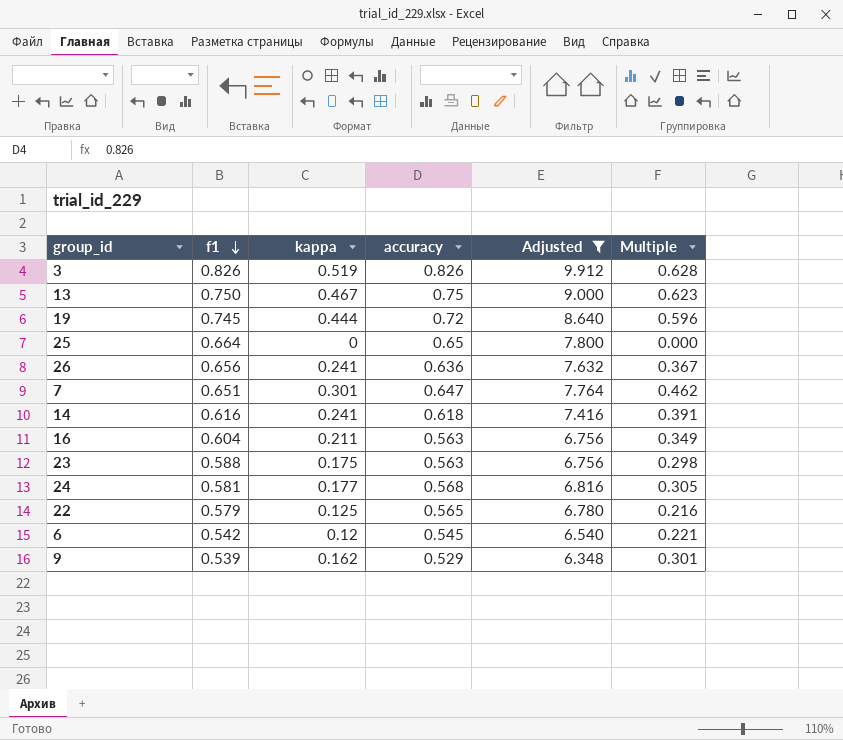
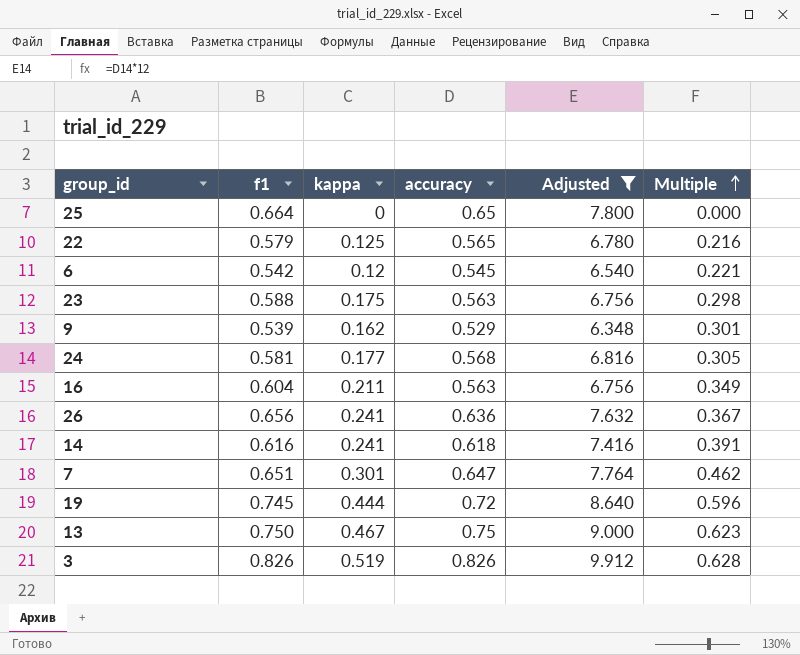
row order: f1 descending -> Multiple ascending

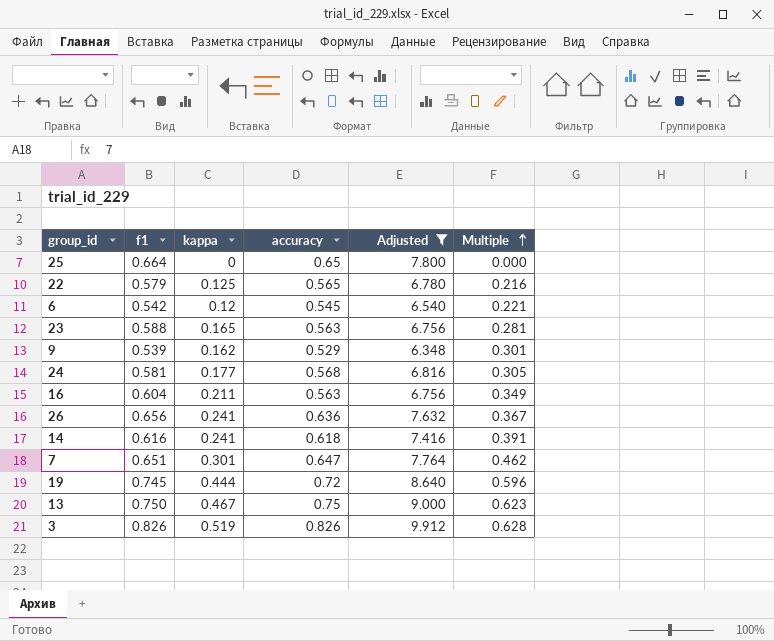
23 | kappa: 0.175 -> 0.165
23 | Multiple: 0.298 -> 0.281

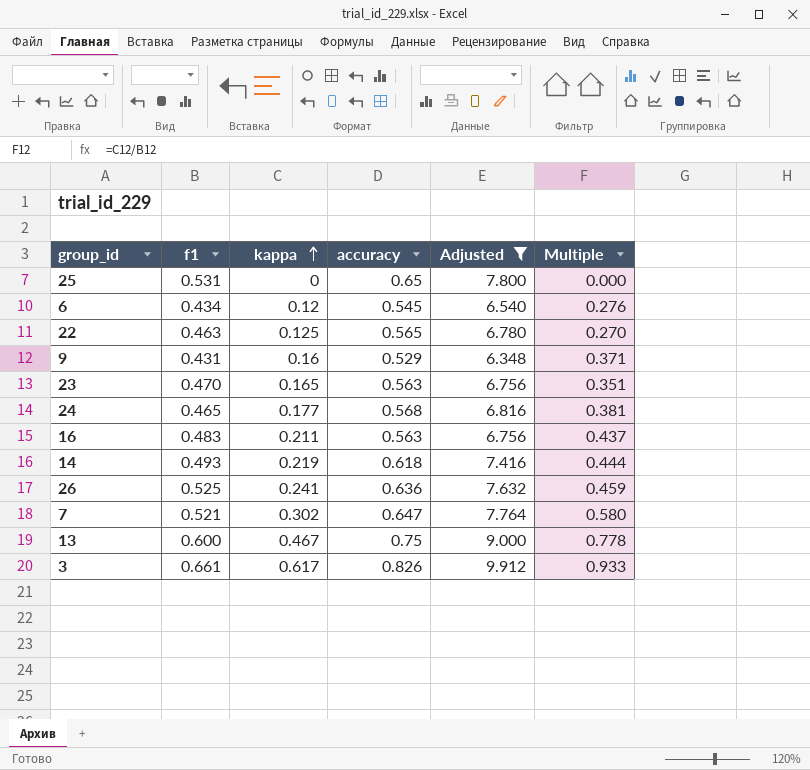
row order: Multiple ascending -> kappa ascending
row 19: 0.745 | 0.444 | 0.72 | 8.640 | 0.596 -> none
25 | f1: 0.664 -> 0.531
6 | f1: 0.542 -> 0.434
6 | Multiple: 0.221 -> 0.276
22 | f1: 0.579 -> 0.463
22 | Multiple: 0.216 -> 0.270
9 | f1: 0.539 -> 0.431
9 | kappa: 0.162 -> 0.16
9 | Multiple: 0.301 -> 0.371
23 | f1: 0.588 -> 0.470
23 | Multiple: 0.281 -> 0.351
24 | f1: 0.581 -> 0.465
24 | Multiple: 0.305 -> 0.381
16 | f1: 0.604 -> 0.483
16 | Multiple: 0.349 -> 0.437
14 | f1: 0.616 -> 0.493
14 | kappa: 0.241 -> 0.219
14 | Multiple: 0.391 -> 0.444
26 | f1: 0.656 -> 0.525
26 | Multiple: 0.367 -> 0.459
7 | f1: 0.651 -> 0.521
7 | kappa: 0.301 -> 0.302
7 | Multiple: 0.462 -> 0.580
13 | f1: 0.750 -> 0.600
13 | Multiple: 0.623 -> 0.778
3 | f1: 0.826 -> 0.661
3 | kappa: 0.519 -> 0.617
3 | Multiple: 0.628 -> 0.933

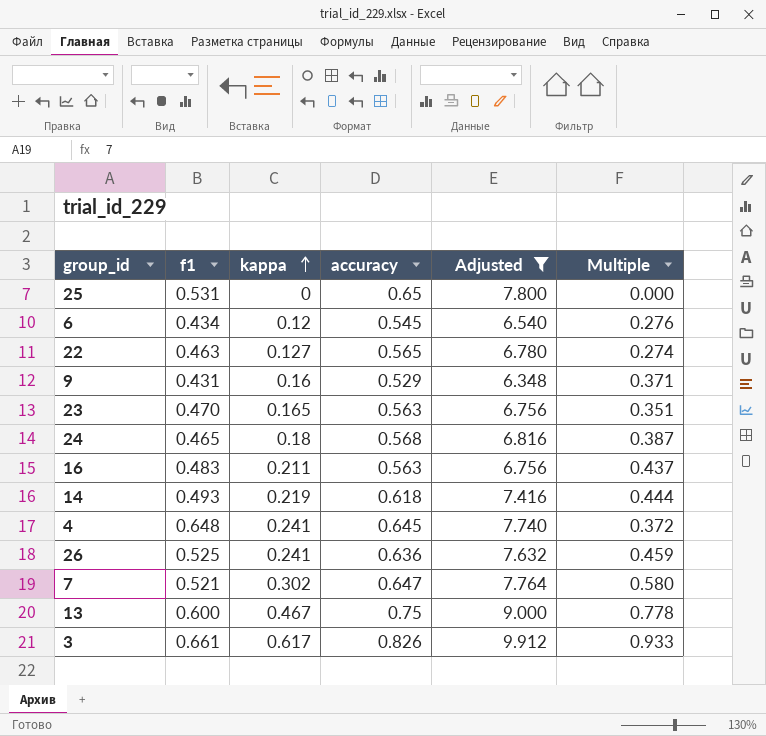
22 | kappa: 0.125 -> 0.127
22 | Multiple: 0.270 -> 0.274
24 | kappa: 0.177 -> 0.18
24 | Multiple: 0.381 -> 0.387
row 4: none -> 0.648 | 0.241 | 0.645 | 7.740 | 0.372

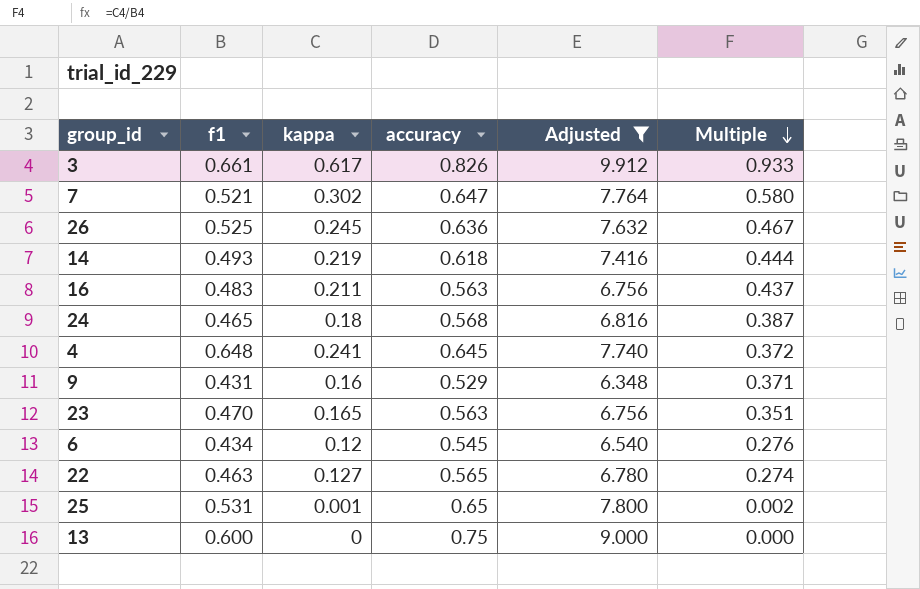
row order: kappa ascending -> Multiple descending
26 | kappa: 0.241 -> 0.245
26 | Multiple: 0.459 -> 0.467
25 | kappa: 0 -> 0.001
25 | Multiple: 0.000 -> 0.002
13 | kappa: 0.467 -> 0
13 | Multiple: 0.778 -> 0.000

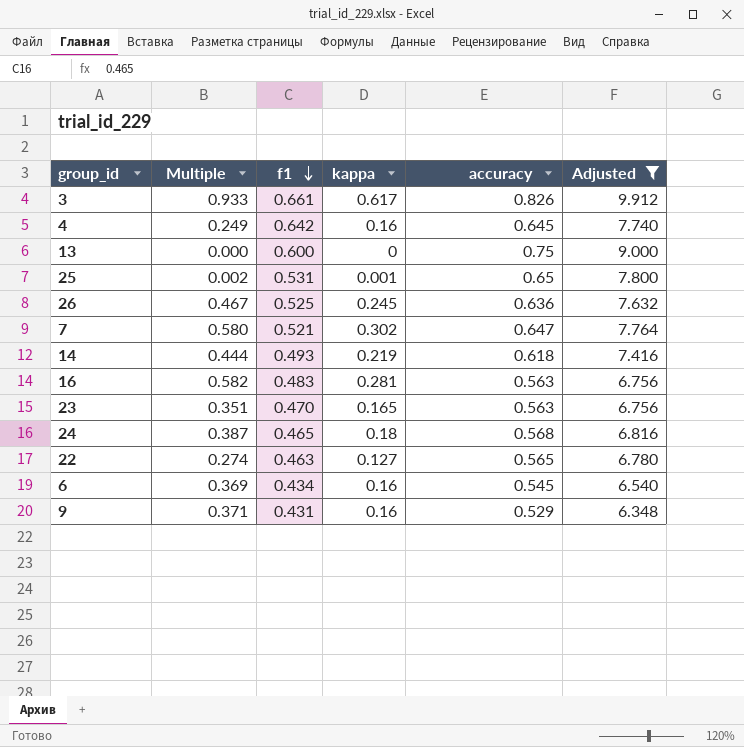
row order: Multiple descending -> f1 descending
column Multiple | position: 6 -> 2
4 | Multiple: 0.372 -> 0.249
4 | f1: 0.648 -> 0.642
4 | kappa: 0.241 -> 0.16
16 | Multiple: 0.437 -> 0.582
16 | kappa: 0.211 -> 0.281
6 | Multiple: 0.276 -> 0.369
6 | kappa: 0.12 -> 0.16

